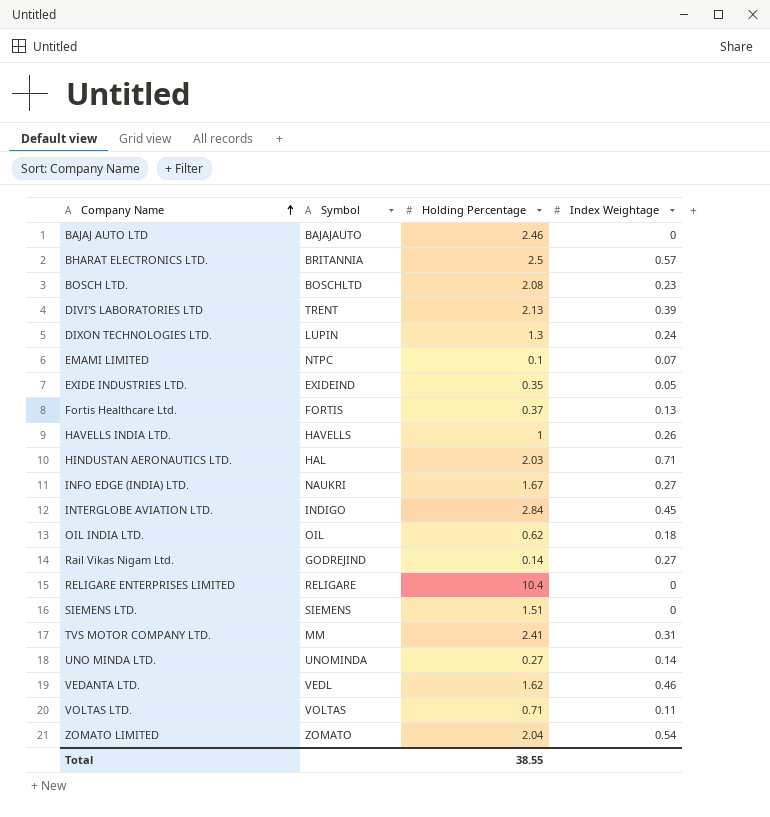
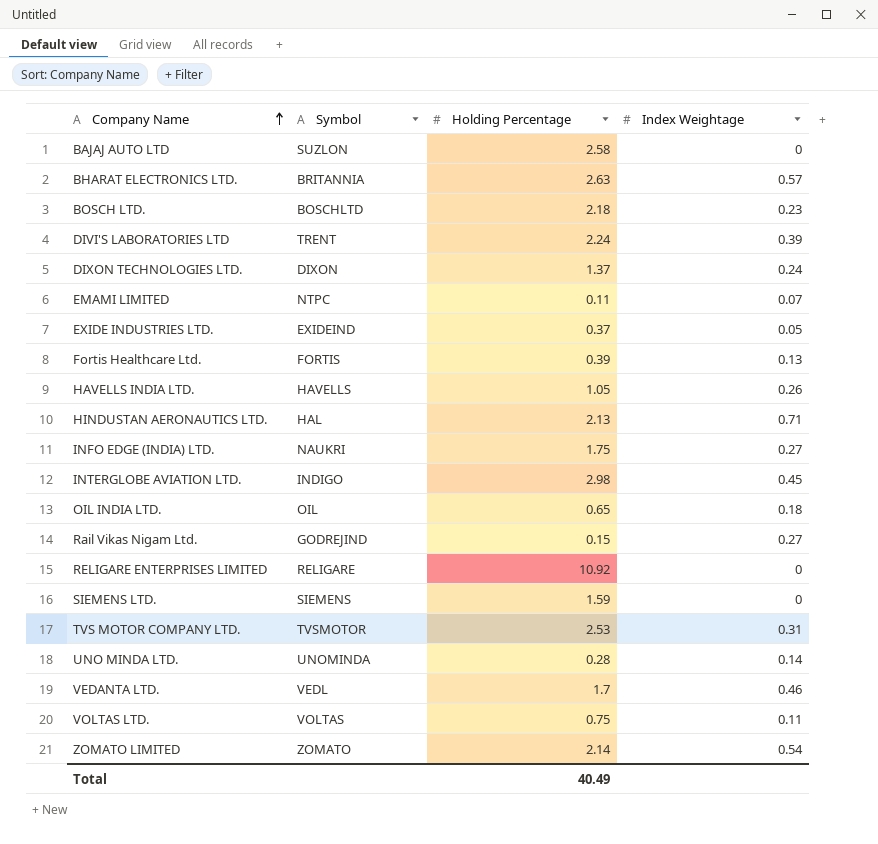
BAJAJ AUTO LTD | Symbol: BAJAJAUTO -> SUZLON
BAJAJ AUTO LTD | Holding Percentage: 2.46 -> 2.58
BHARAT ELECTRONICS LTD. | Holding Percentage: 2.5 -> 2.63
BOSCH LTD. | Holding Percentage: 2.08 -> 2.18
DIVI'S LABORATORIES LTD | Holding Percentage: 2.13 -> 2.24
DIXON TECHNOLOGIES LTD. | Symbol: LUPIN -> DIXON
DIXON TECHNOLOGIES LTD. | Holding Percentage: 1.3 -> 1.37
EMAMI LIMITED | Holding Percentage: 0.1 -> 0.11
EXIDE INDUSTRIES LTD. | Holding Percentage: 0.35 -> 0.37
Fortis Healthcare Ltd. | Holding Percentage: 0.37 -> 0.39
HAVELLS INDIA LTD. | Holding Percentage: 1 -> 1.05
HINDUSTAN AERONAUTICS LTD. | Holding Percentage: 2.03 -> 2.13
INFO EDGE (INDIA) LTD. | Holding Percentage: 1.67 -> 1.75
INTERGLOBE AVIATION LTD. | Holding Percentage: 2.84 -> 2.98
OIL INDIA LTD. | Holding Percentage: 0.62 -> 0.65
Rail Vikas Nigam Ltd. | Holding Percentage: 0.14 -> 0.15
RELIGARE ENTERPRISES LIMITED | Holding Percentage: 10.4 -> 10.92
SIEMENS LTD. | Holding Percentage: 1.51 -> 1.59
TVS MOTOR COMPANY LTD. | Symbol: MM -> TVSMOTOR
TVS MOTOR COMPANY LTD. | Holding Percentage: 2.41 -> 2.53
UNO MINDA LTD. | Holding Percentage: 0.27 -> 0.28
VEDANTA LTD. | Holding Percentage: 1.62 -> 1.7
VOLTAS LTD. | Holding Percentage: 0.71 -> 0.75
ZOMATO LIMITED | Holding Percentage: 2.04 -> 2.14
Total | Holding Percentage: 38.55 -> 40.49

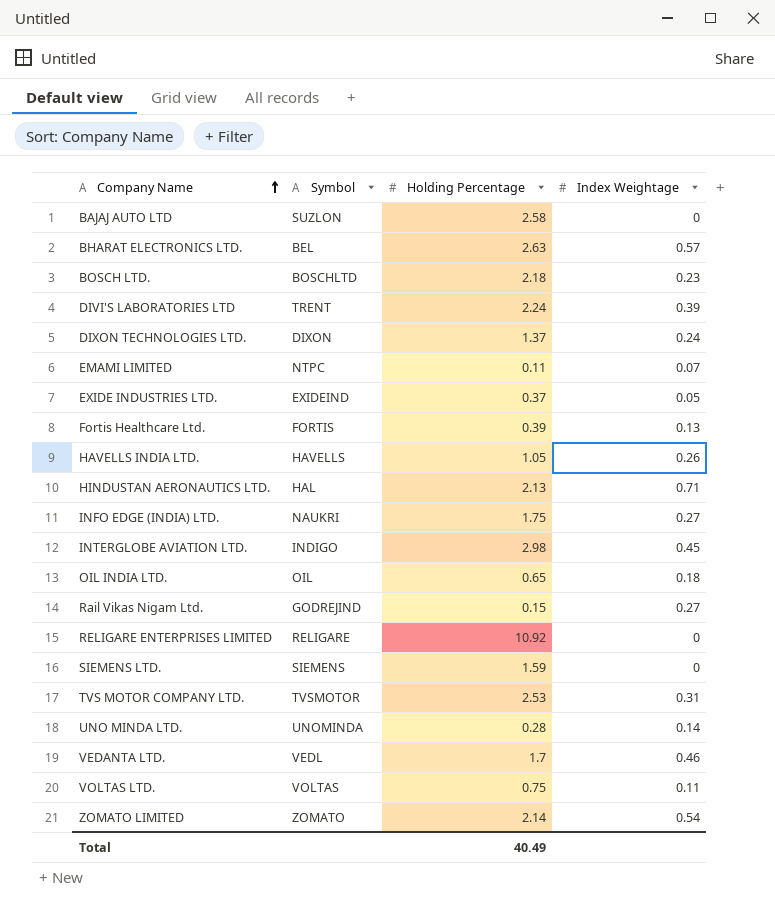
BHARAT ELECTRONICS LTD. | Symbol: BRITANNIA -> BEL

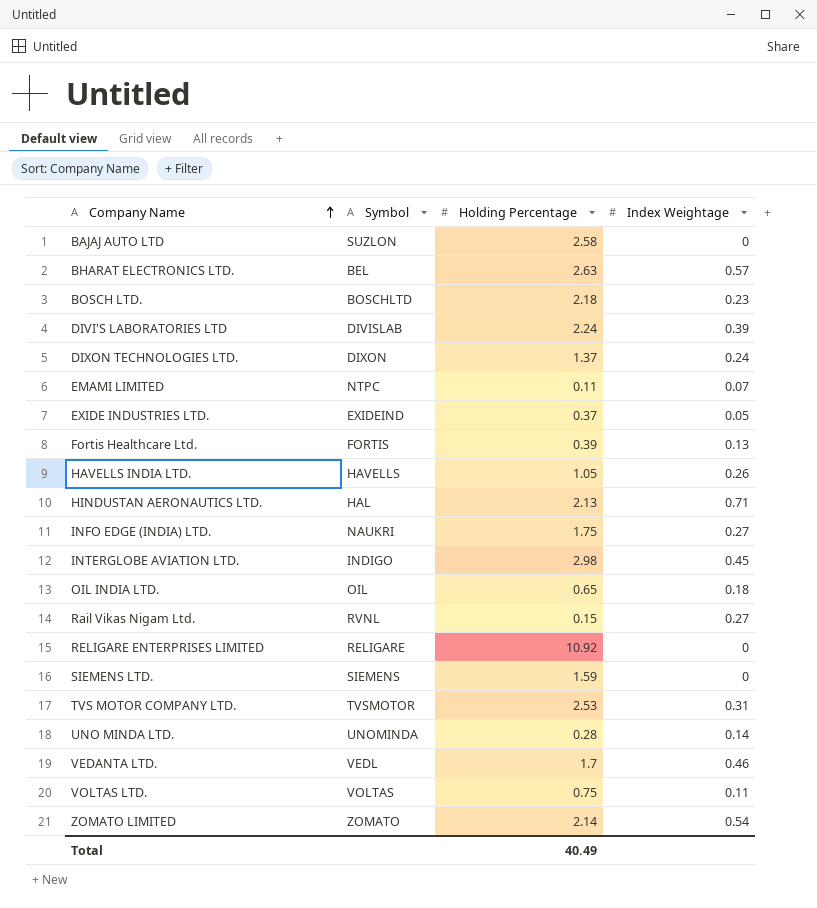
DIVI'S LABORATORIES LTD | Symbol: TRENT -> DIVISLAB
Rail Vikas Nigam Ltd. | Symbol: GODREJIND -> RVNL

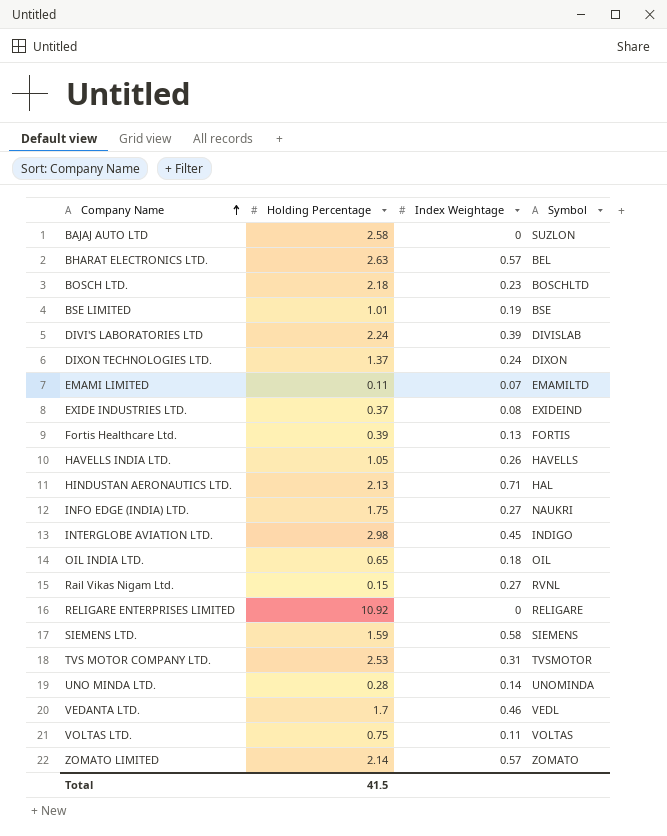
column Symbol | position: 2 -> 4
row BSE LIMITED: none -> 1.01 | 0.19 | BSE
EMAMI LIMITED | Symbol: NTPC -> EMAMILTD
EXIDE INDUSTRIES LTD. | Index Weightage: 0.05 -> 0.08
SIEMENS LTD. | Index Weightage: 0 -> 0.58
ZOMATO LIMITED | Index Weightage: 0.54 -> 0.57
Total | Holding Percentage: 40.49 -> 41.5

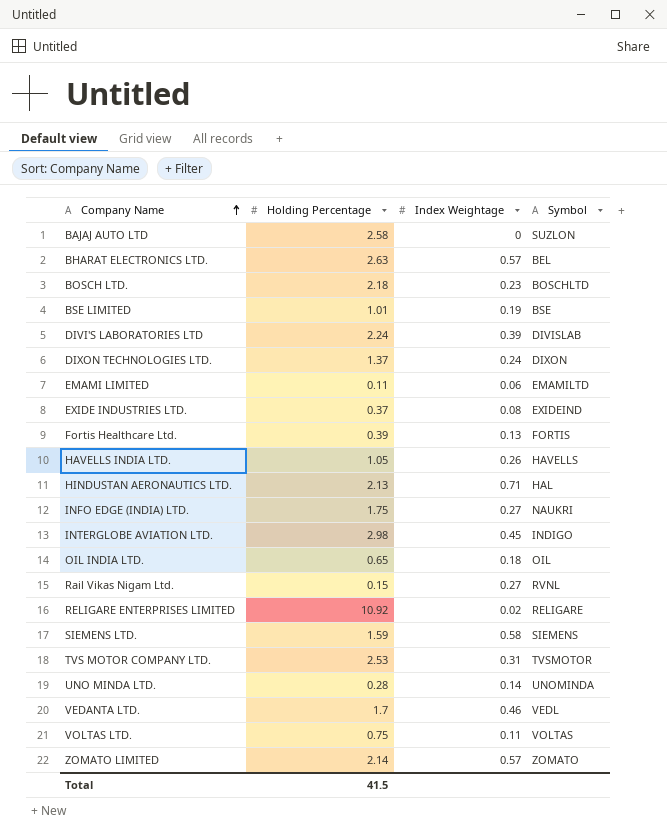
EMAMI LIMITED | Index Weightage: 0.07 -> 0.06
RELIGARE ENTERPRISES LIMITED | Index Weightage: 0 -> 0.02

